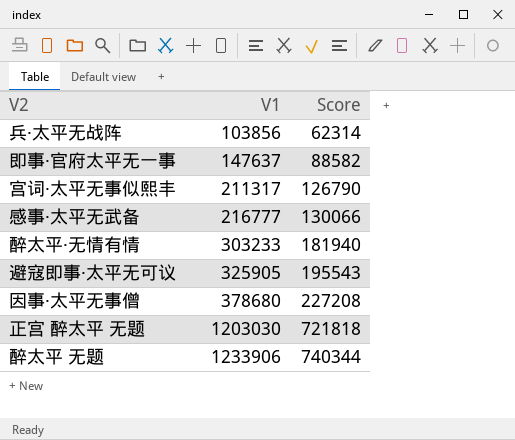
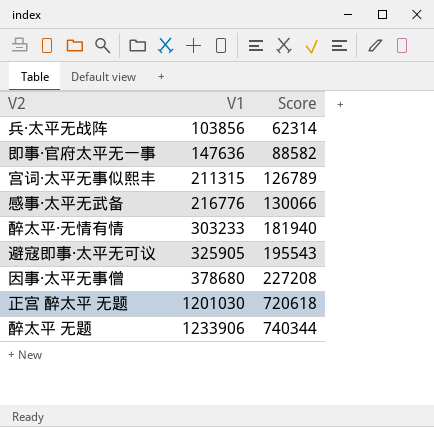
即事·官府太平无一事 | V1: 147637 -> 147636
宫词·太平无事似熙丰 | V1: 211317 -> 211315
宫词·太平无事似熙丰 | Score: 126790 -> 126789
感事·太平无武备 | V1: 216777 -> 216776
正宫 醉太平 无题 | V1: 1203030 -> 1201030
正宫 醉太平 无题 | Score: 721818 -> 720618

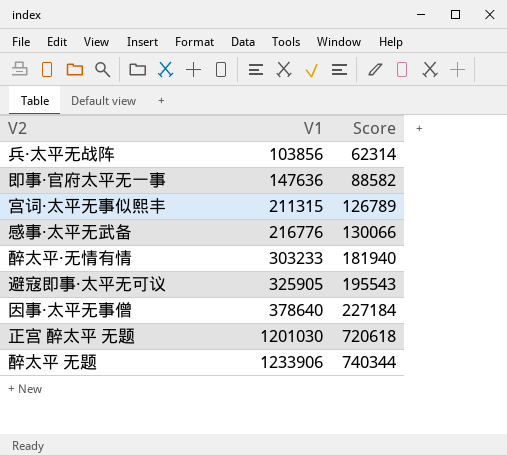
因事·太平无事僧 | V1: 378680 -> 378640
因事·太平无事僧 | Score: 227208 -> 227184

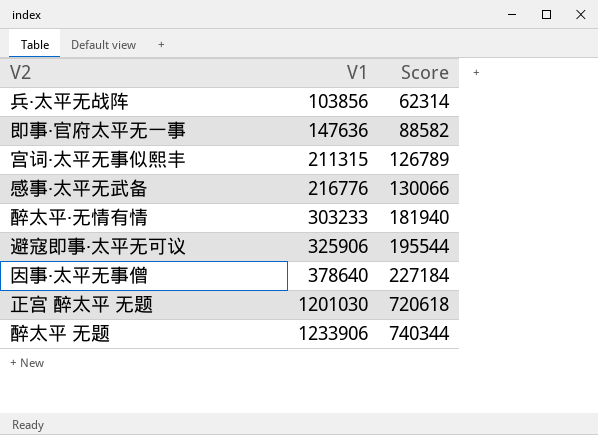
避寇即事·太平无可议 | V1: 325905 -> 325906
避寇即事·太平无可议 | Score: 195543 -> 195544

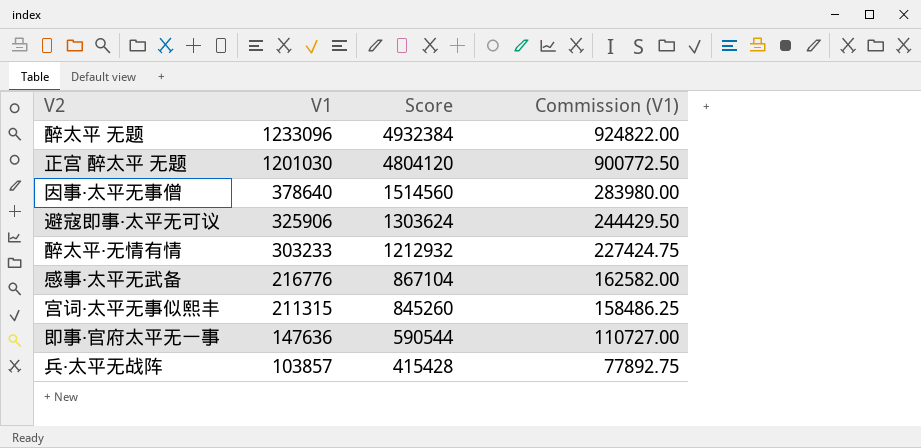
row order: V1 ascending -> V1 descending
column Score | formula: [V1] * 0.6 -> [V1] * 4
column Commission (V1) | formula: none -> [V1] * 0.75
醉太平 无题 | V1: 1233906 -> 1233096
兵·太平无战阵 | V1: 103856 -> 103857

